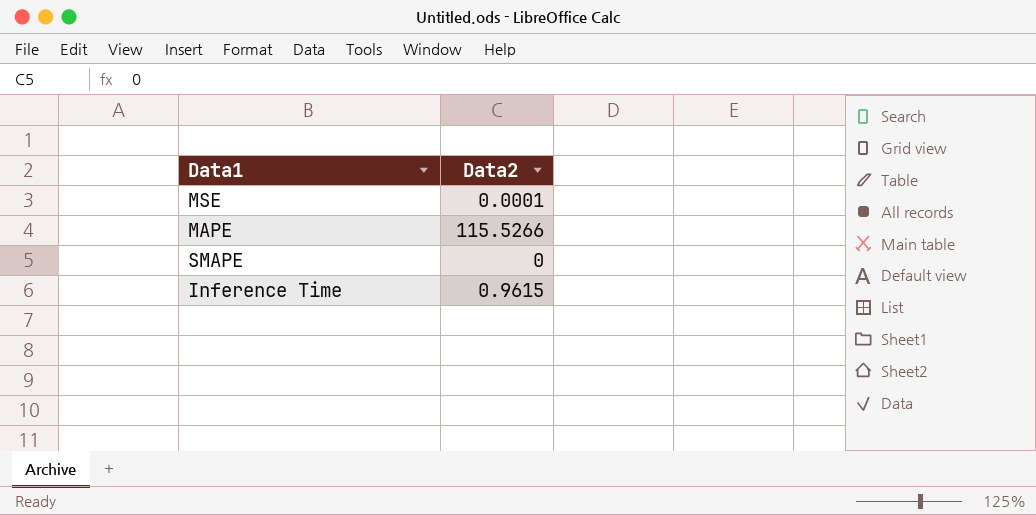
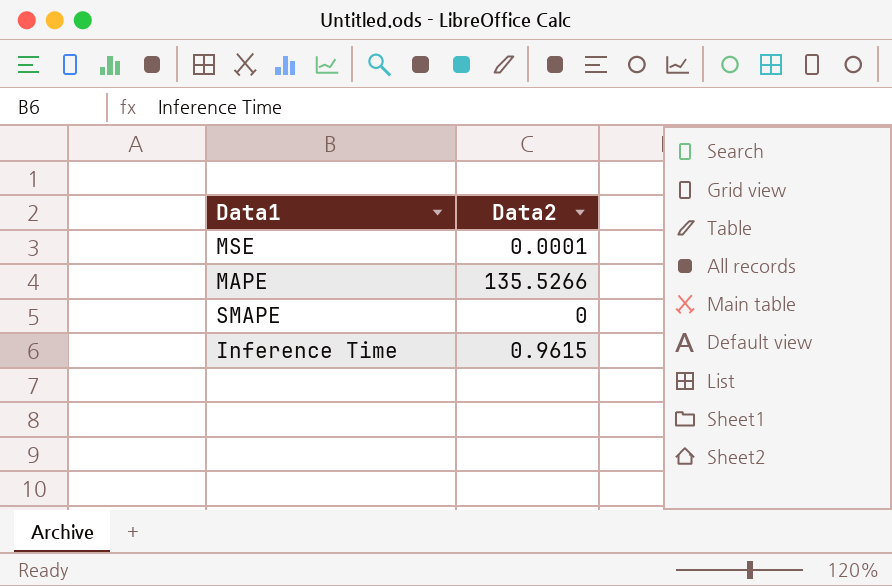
MAPE | Data2: 115.5266 -> 135.5266

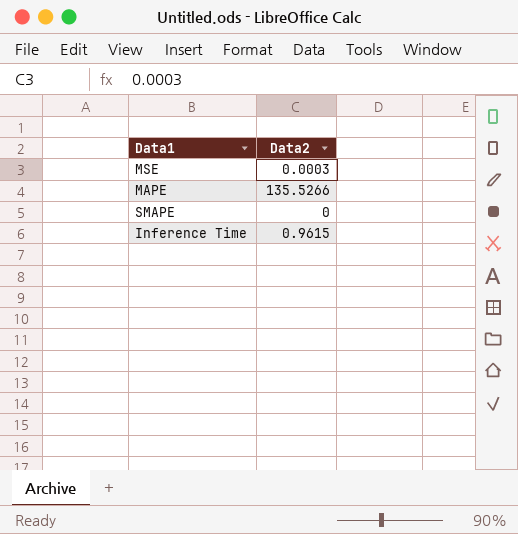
MSE | Data2: 0.0001 -> 0.0003

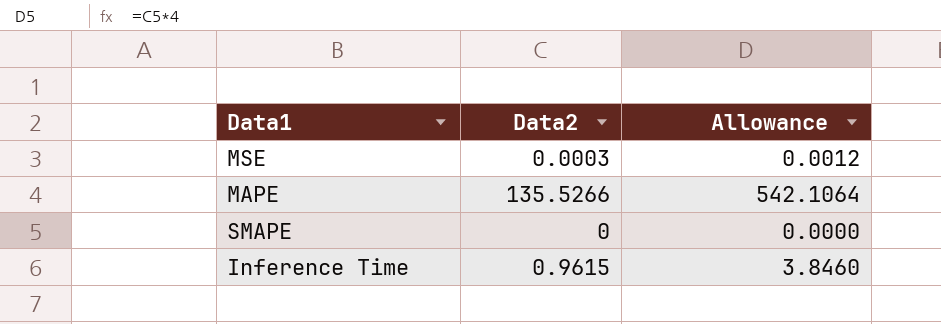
column Allowance | formula: none -> [Data2] * 4

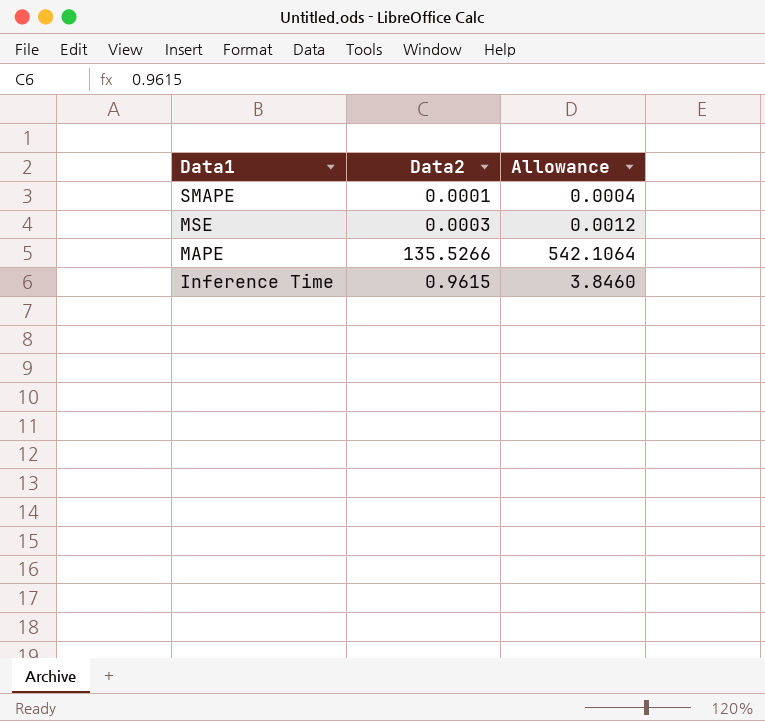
row order: none -> Data1 descending
SMAPE | Data2: 0 -> 0.0001
SMAPE | Allowance: 0.0000 -> 0.0004

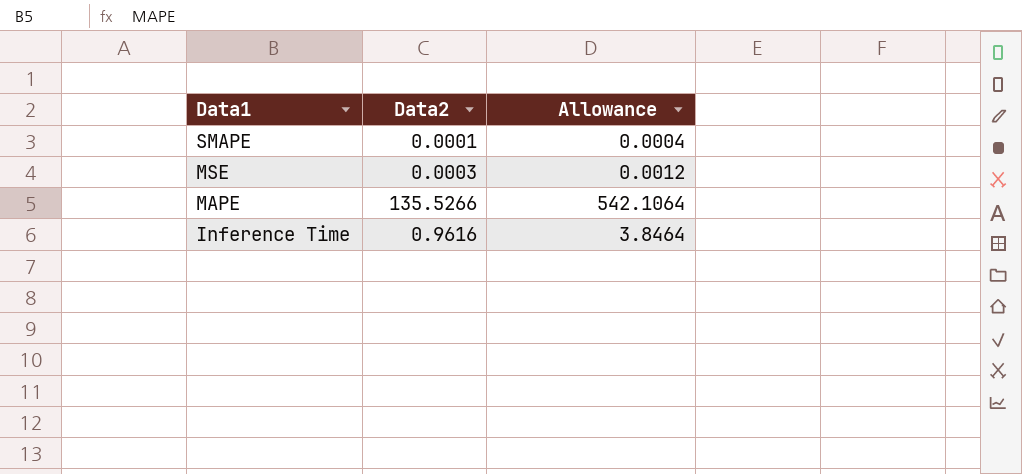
Inference Time | Data2: 0.9615 -> 0.9616
Inference Time | Allowance: 3.8460 -> 3.8464

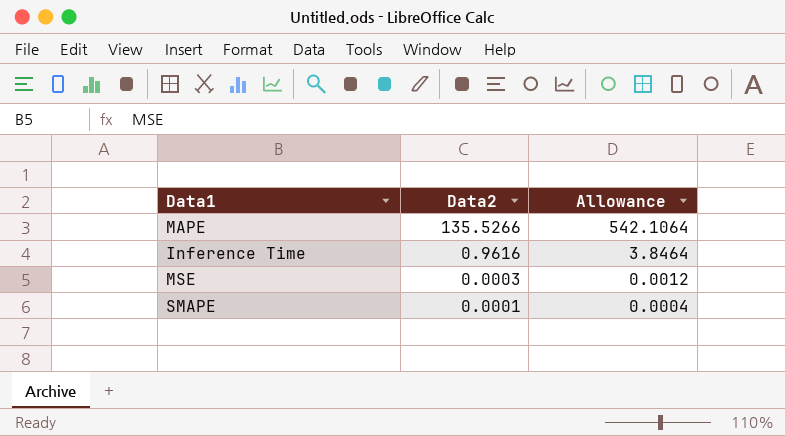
row order: Data1 descending -> Data2 descending

